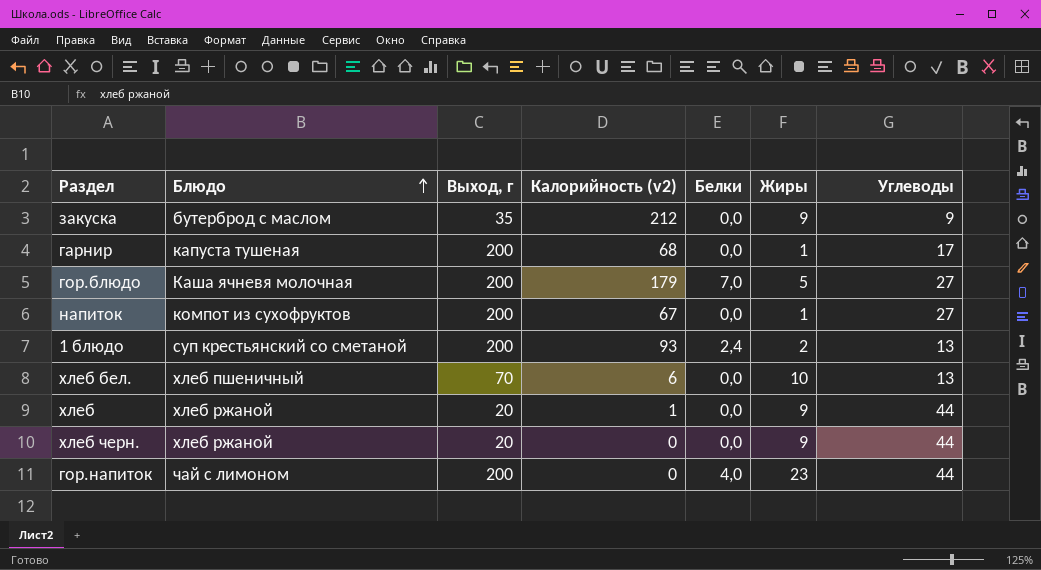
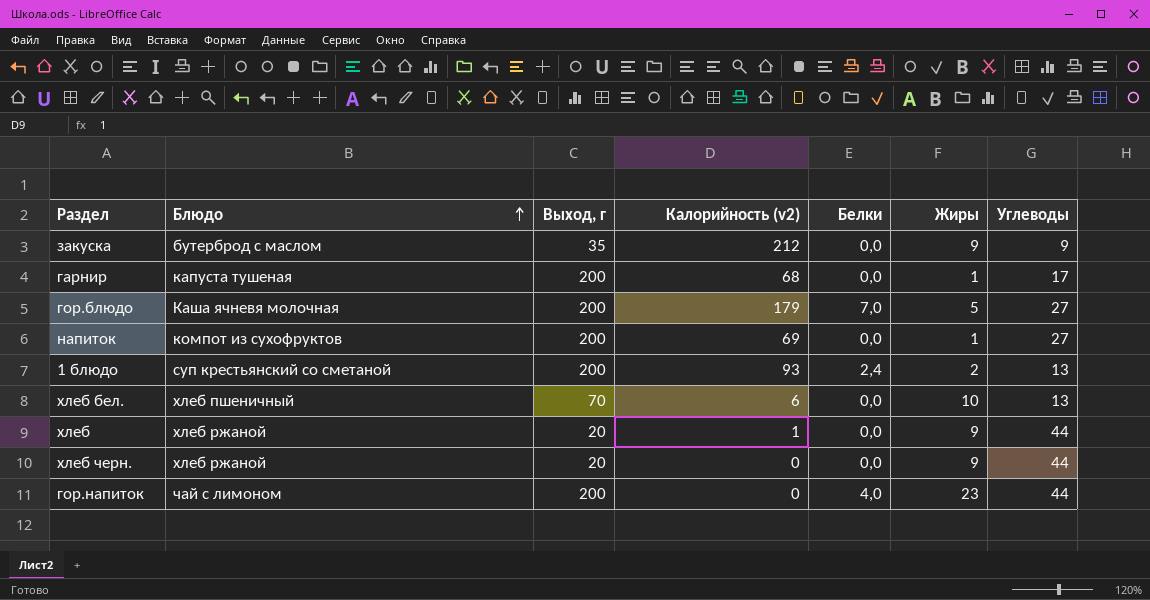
напиток | Калорийность (v2): 67 -> 69

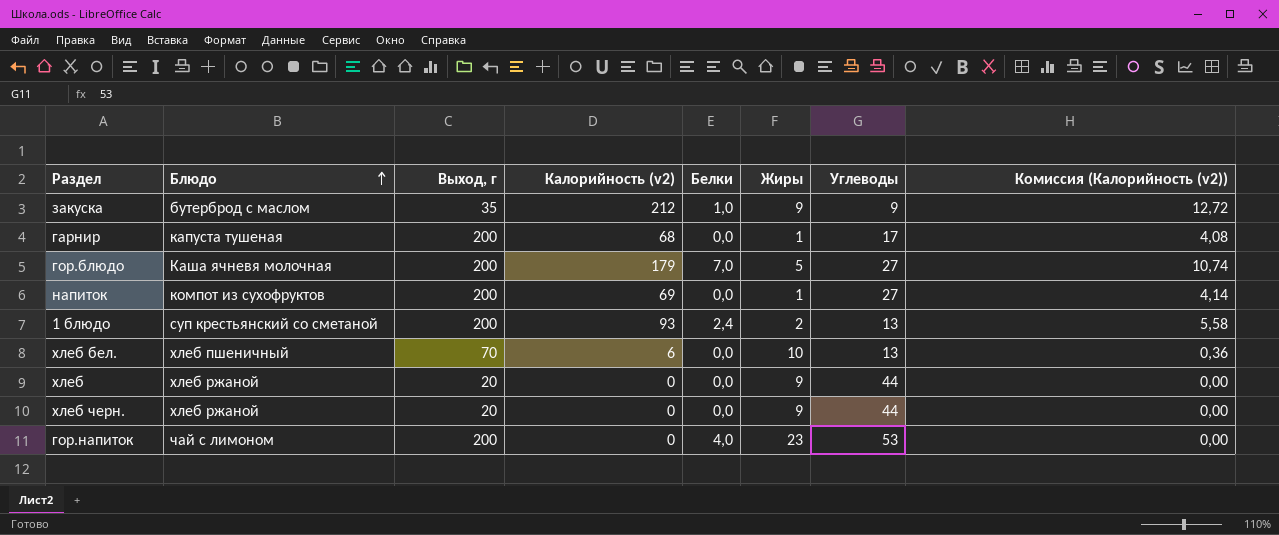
column Комиссия (Калорийность (v2)) | formula: none -> [Калорийность (v2)] * 0,06
закуска | Белки: 0,0 -> 1,0
хлеб | Калорийность (v2): 1 -> 0
гор.напиток | Углеводы: 44 -> 53

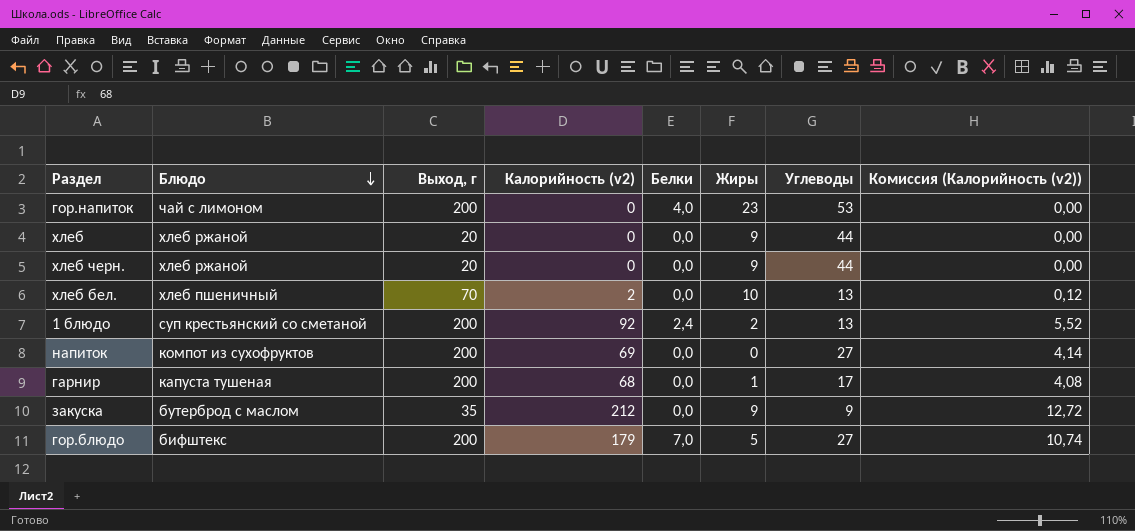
row order: Блюдо ascending -> Блюдо descending
хлеб бел. | Калорийность (v2): 6 -> 2
хлеб бел. | Комиссия (Калорийность (v2)): 0,36 -> 0,12
1 блюдо | Калорийность (v2): 93 -> 92
1 блюдо | Комиссия (Калорийность (v2)): 5,58 -> 5,52
напиток | Жиры: 1 -> 0
закуска | Белки: 1,0 -> 0,0
гор.блюдо | Блюдо: Каша ячневя молочная -> бифштекс

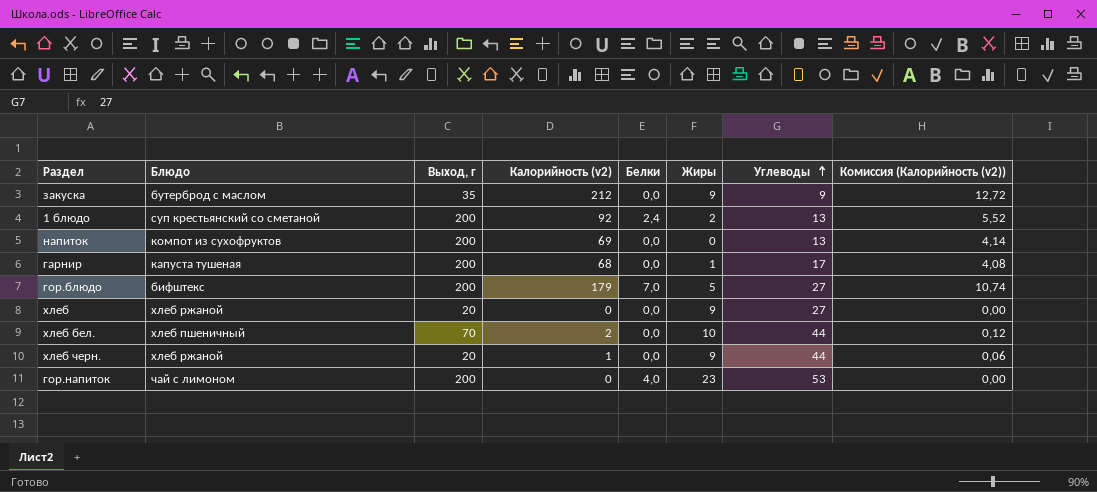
row order: Блюдо descending -> Углеводы ascending
напиток | Углеводы: 27 -> 13
хлеб | Углеводы: 44 -> 27
хлеб бел. | Углеводы: 13 -> 44
хлеб черн. | Калорийность (v2): 0 -> 1
хлеб черн. | Комиссия (Калорийность (v2)): 0,00 -> 0,06

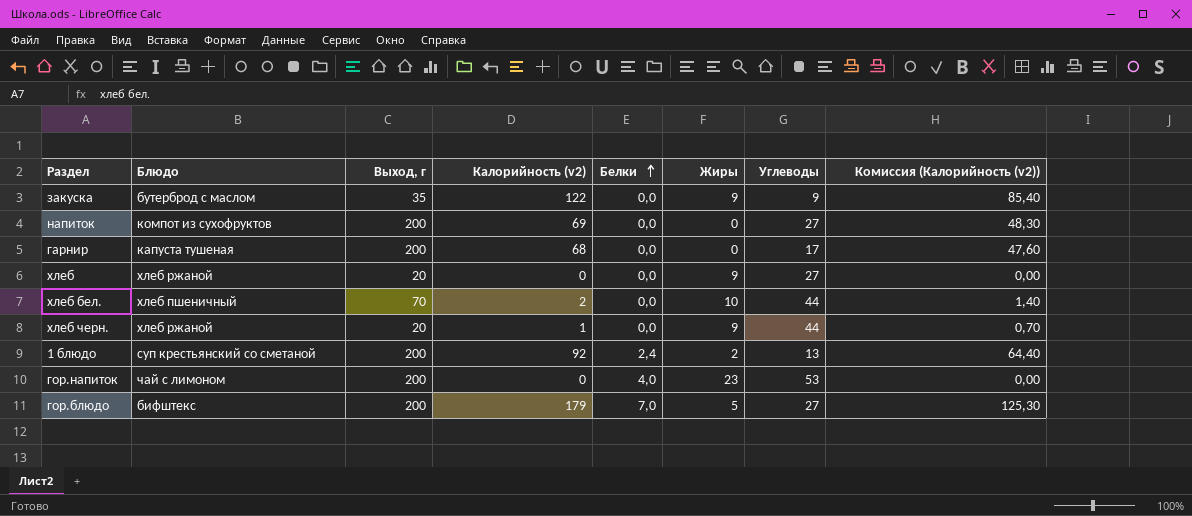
row order: Углеводы ascending -> Белки ascending
column Комиссия (Калорийность (v2)) | formula: [Калорийность (v2)] * 0,06 -> [Калорийность (v2)] * 0,7
закуска | Калорийность (v2): 212 -> 122
напиток | Углеводы: 13 -> 27
гарнир | Жиры: 1 -> 0

